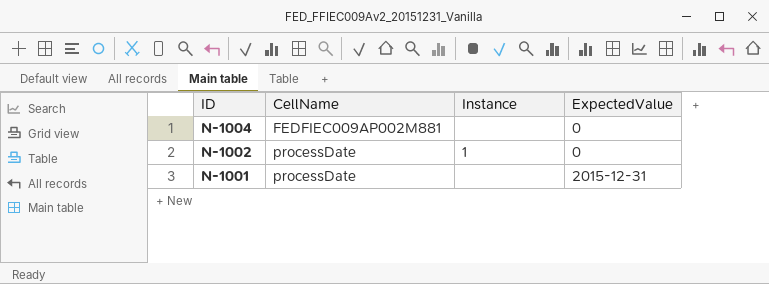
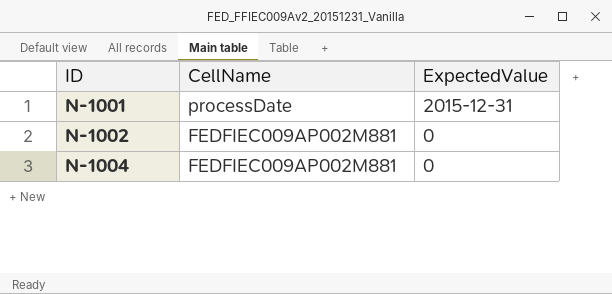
row order: ID descending -> ID ascending
column Instance | position: 3 -> none
N-1002 | CellName: processDate -> FEDFIEC009AP002M881

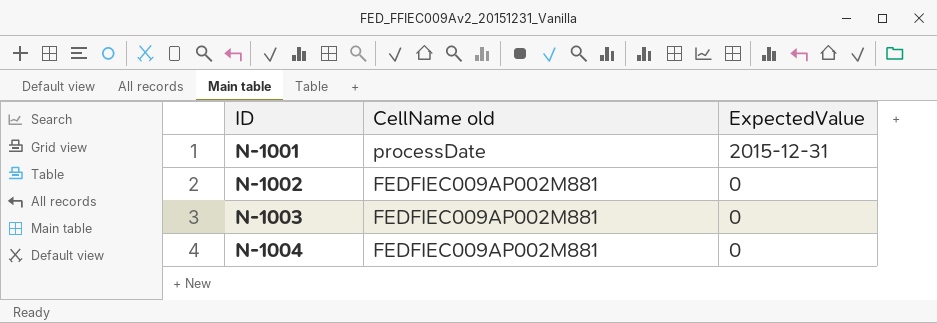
column name: CellName -> CellName old
row N-1003: none -> FEDFIEC009AP002M881 | 0

